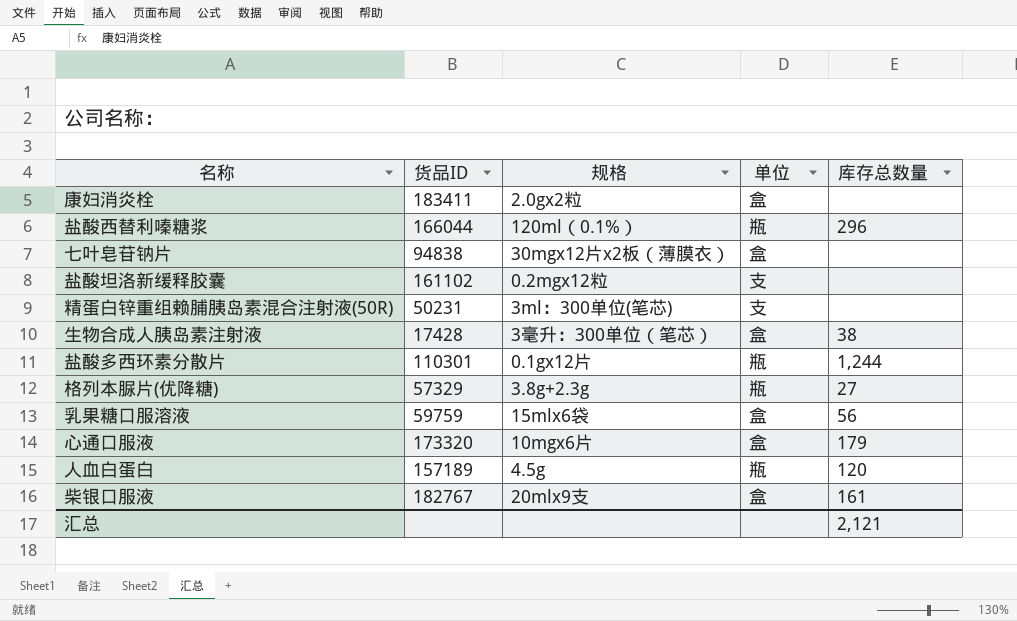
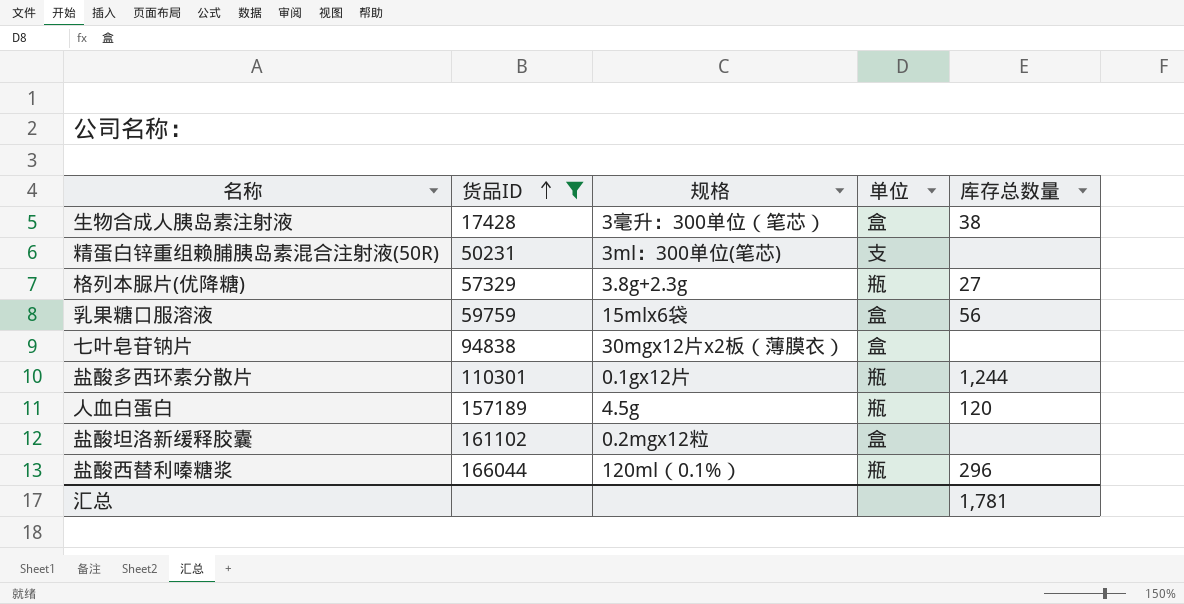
filter: none -> 货品ID <= 166044
row order: none -> 货品ID ascending
盐酸坦洛新缓释胶囊 | 单位: 支 -> 盒
汇总 | 库存总数量: 2,121 -> 1,781

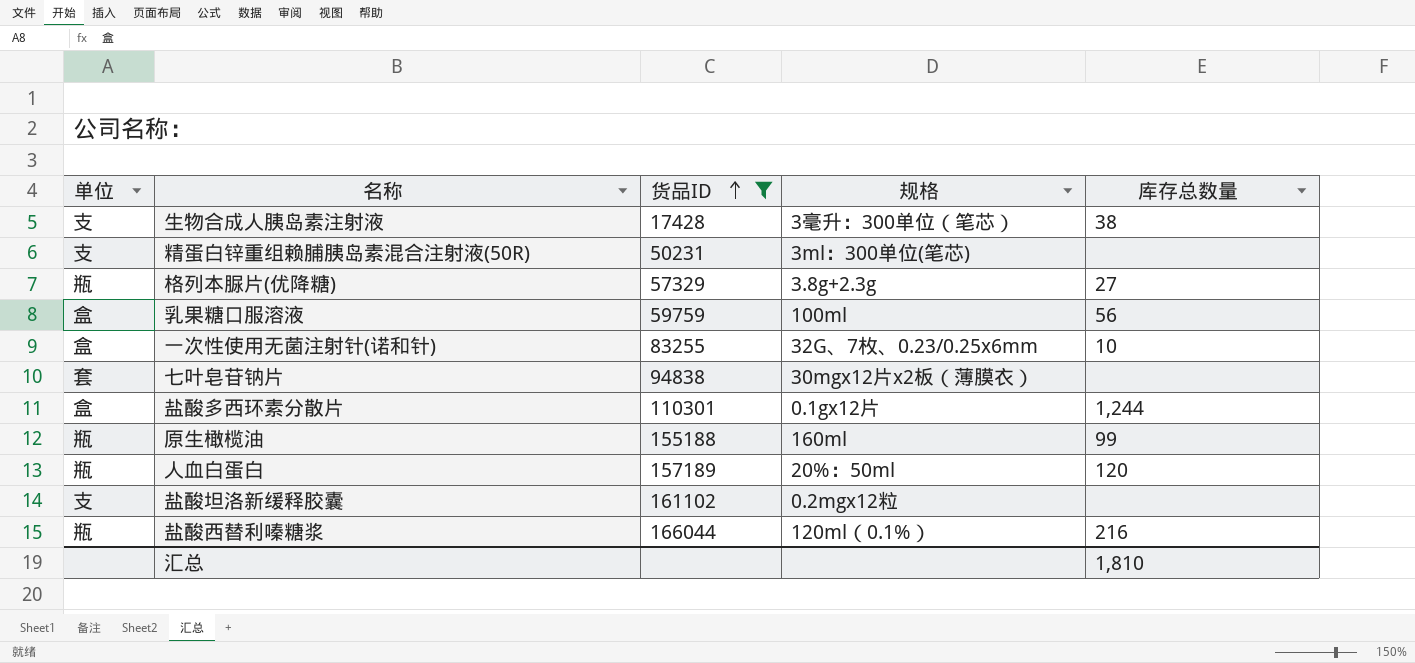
column 单位 | position: 4 -> 1
生物合成人胰岛素注射液 | 单位: 盒 -> 支
乳果糖口服溶液 | 规格: 15mlx6袋 -> 100ml
row 一次性使用无菌注射针(诺和针): none -> 盒 | 83255 | 32G、7枚、0.23/0.25x6mm | 10
七叶皂苷钠片 | 单位: 盒 -> 套
盐酸多西环素分散片 | 单位: 瓶 -> 盒
row 原生橄榄油: none -> 瓶 | 155188 | 160ml | 99
人血白蛋白 | 规格: 4.5g -> 20%：50ml
盐酸坦洛新缓释胶囊 | 单位: 盒 -> 支
盐酸西替利嗪糖浆 | 库存总数量: 296 -> 216
汇总 | 库存总数量: 1,781 -> 1,810

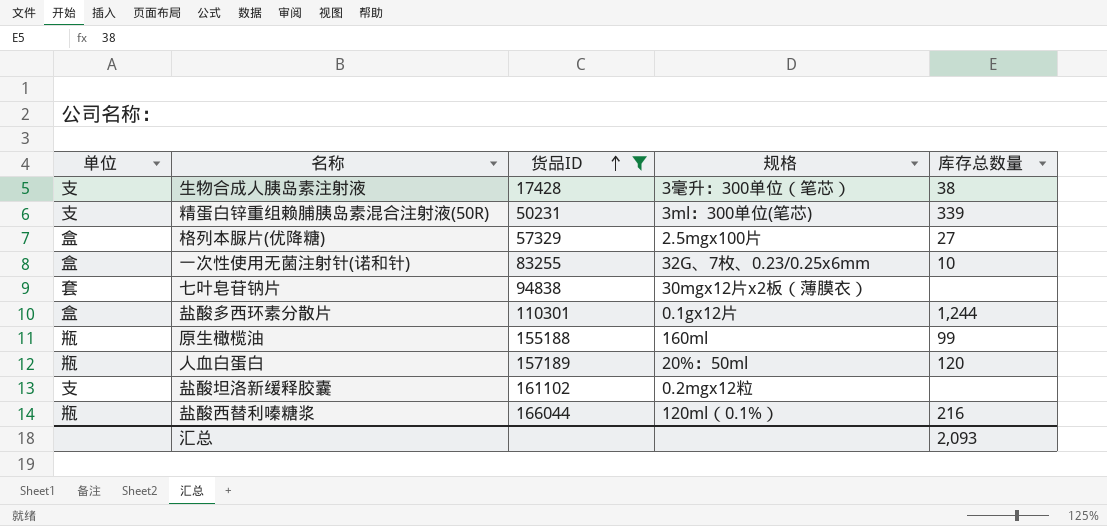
row 乳果糖口服溶液: 盒 | 59759 | 100ml | 56 -> none
精蛋白锌重组赖脯胰岛素混合注射液(50R) | 库存总数量: none -> 339
格列本脲片(优降糖) | 单位: 瓶 -> 盒
格列本脲片(优降糖) | 规格: 3.8g+2.3g -> 2.5mgx100片
汇总 | 库存总数量: 1,810 -> 2,093

